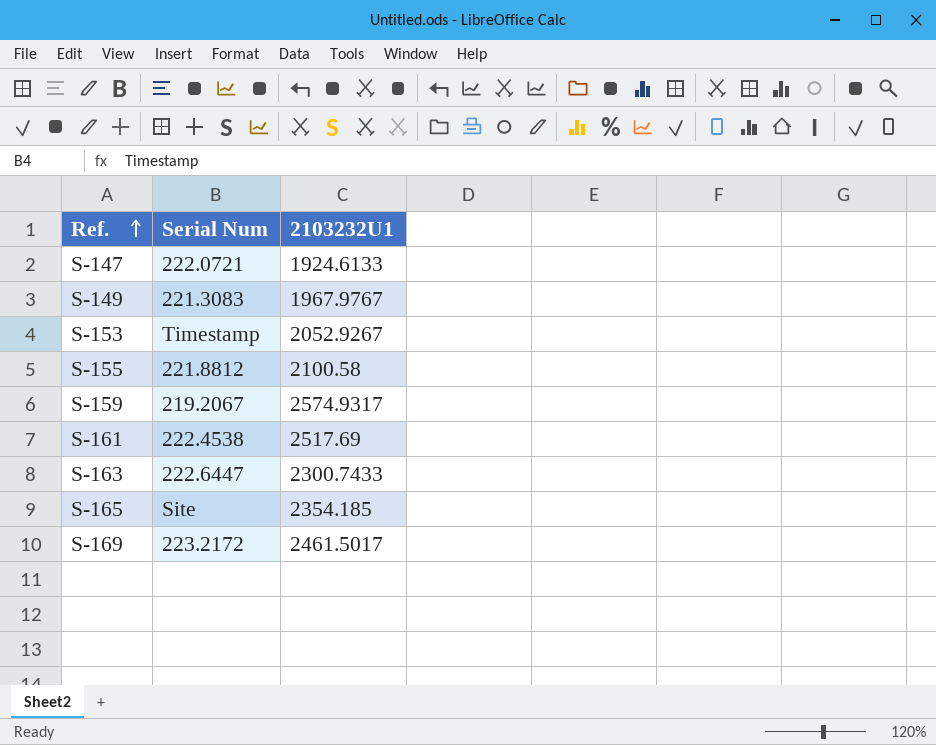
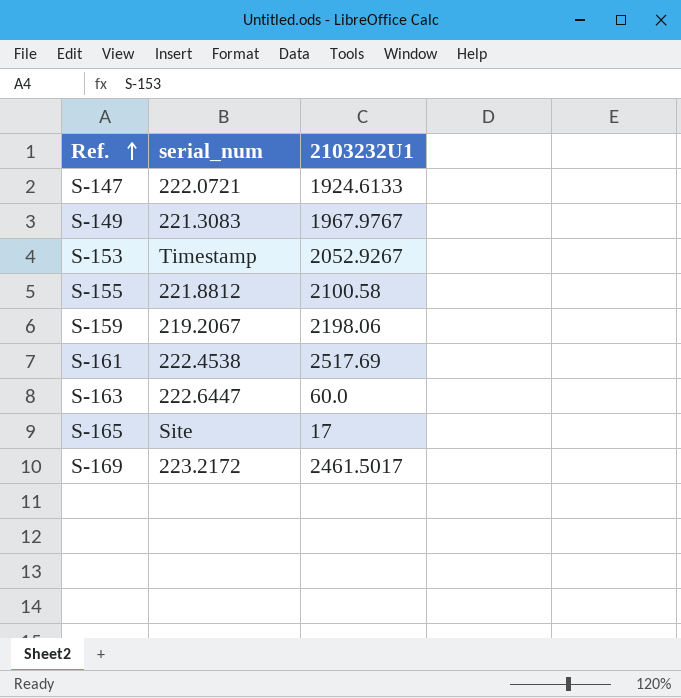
column name: Serial Num -> serial_num
S-159 | 2103232U1: 2574.9317 -> 2198.06
S-163 | 2103232U1: 2300.7433 -> 60.0
S-165 | 2103232U1: 2354.185 -> 17

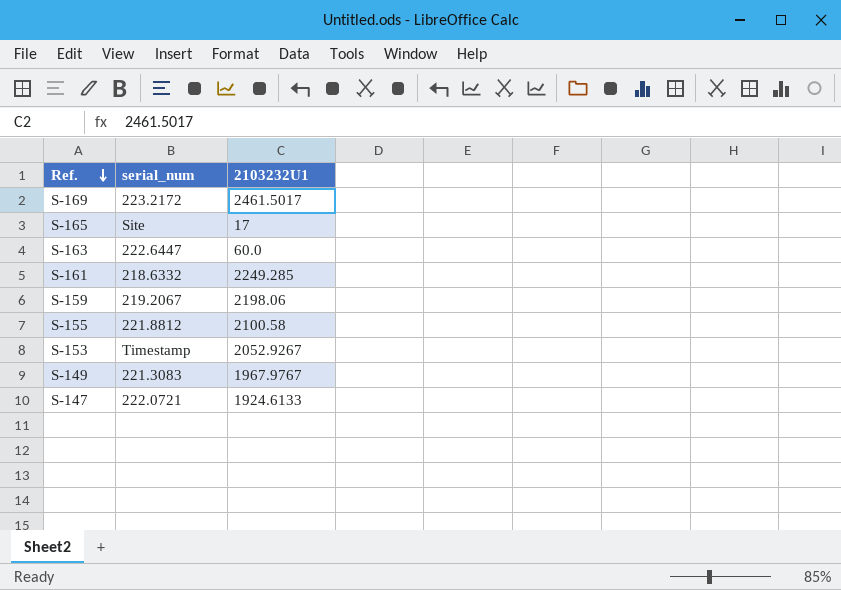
row order: Ref. ascending -> Ref. descending
S-161 | serial_num: 222.4538 -> 218.6332
S-161 | 2103232U1: 2517.69 -> 2249.285

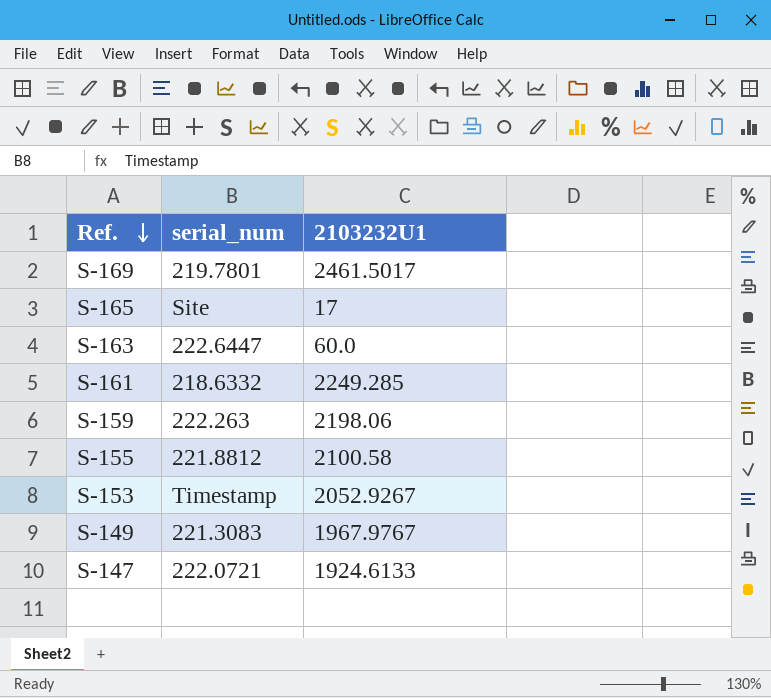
S-169 | serial_num: 223.2172 -> 219.7801
S-159 | serial_num: 219.2067 -> 222.263

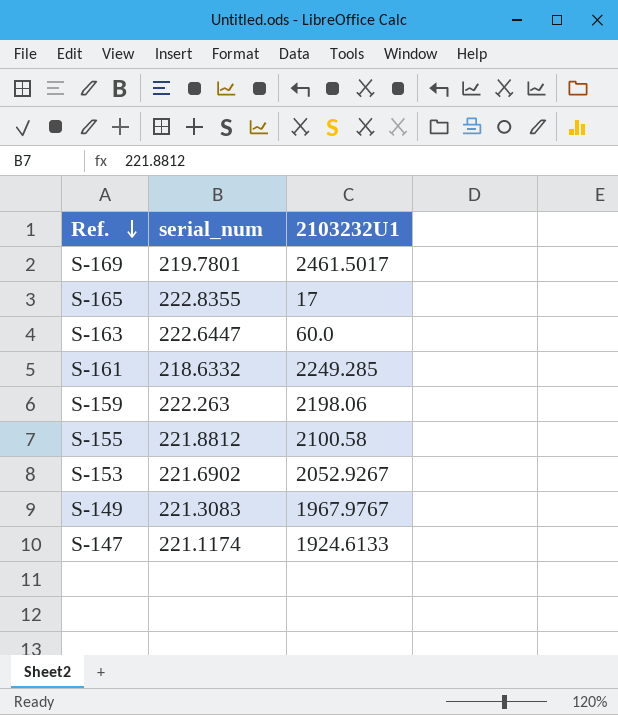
S-165 | serial_num: Site -> 222.8355
S-153 | serial_num: Timestamp -> 221.6902
S-147 | serial_num: 222.0721 -> 221.1174

